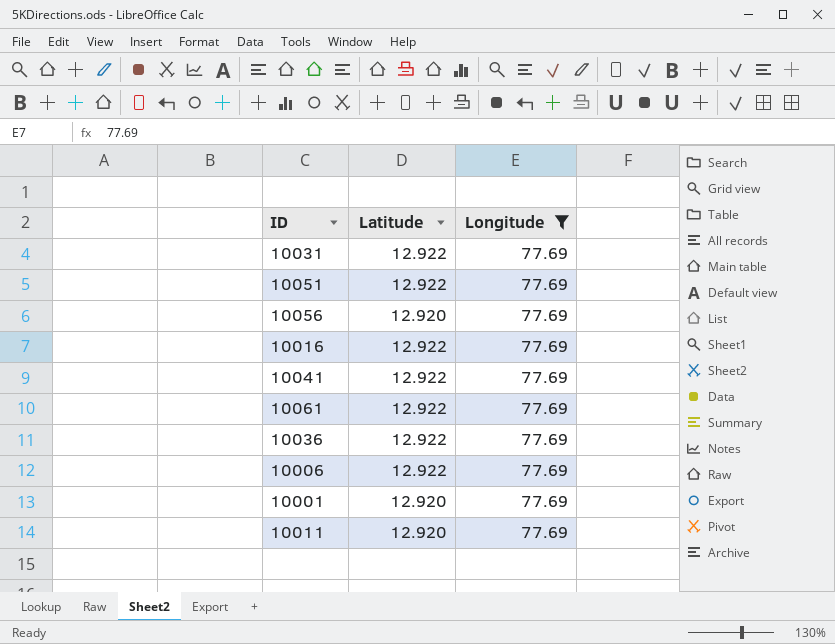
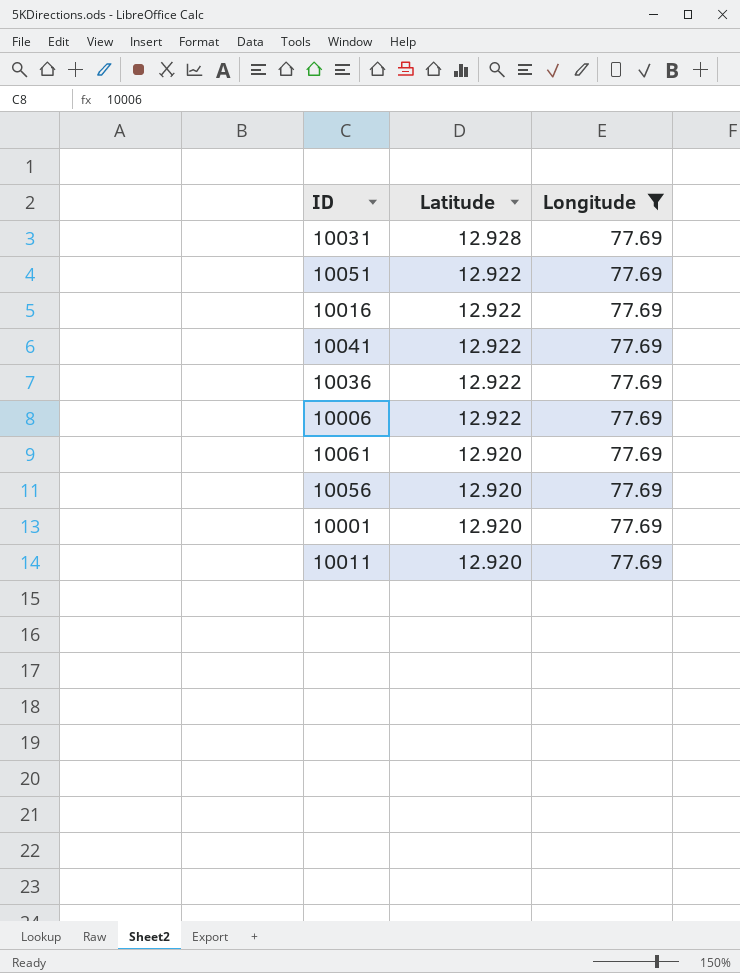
row order: none -> Latitude descending
10031 | Latitude: 12.922 -> 12.928
10061 | Latitude: 12.922 -> 12.920

